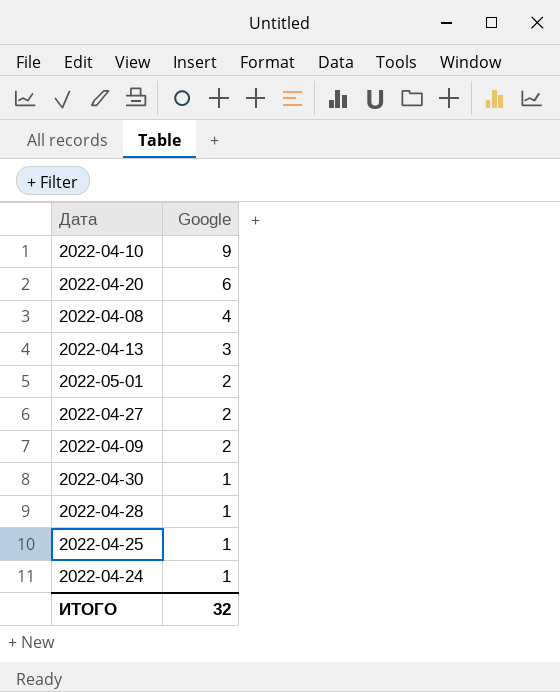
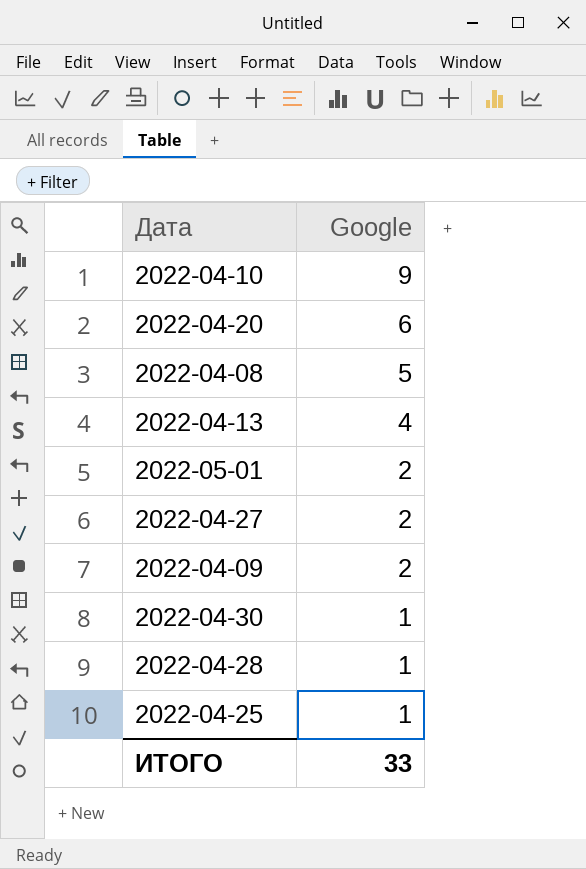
row 2022-04-24: 1 -> none
2022-04-08 | Google: 4 -> 5
2022-04-13 | Google: 3 -> 4
ИТОГО | Google: 32 -> 33

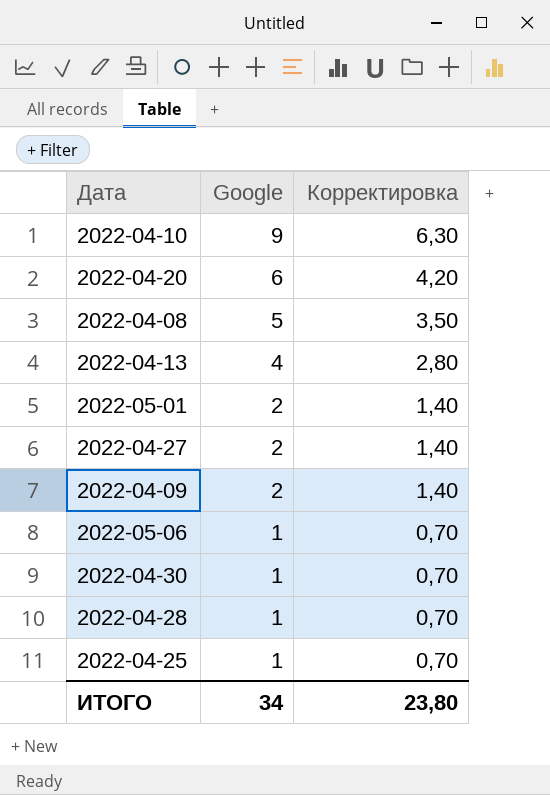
column Корректировка | formula: none -> [Google] * 0,7
row 2022-05-06: none -> 1 | 0,70
ИТОГО | Google: 33 -> 34

